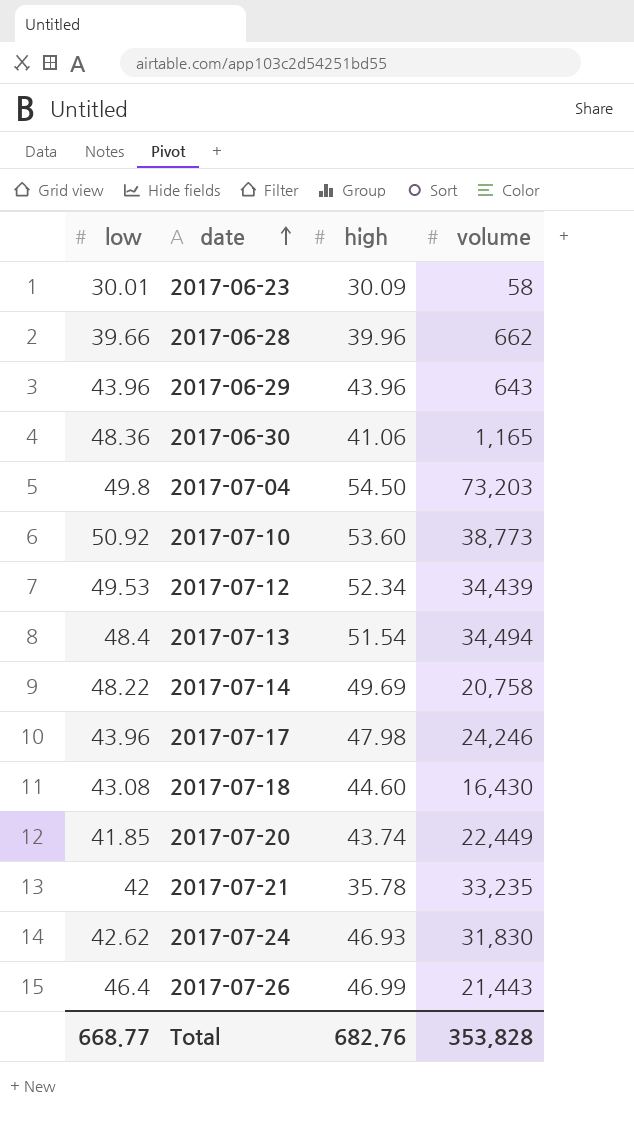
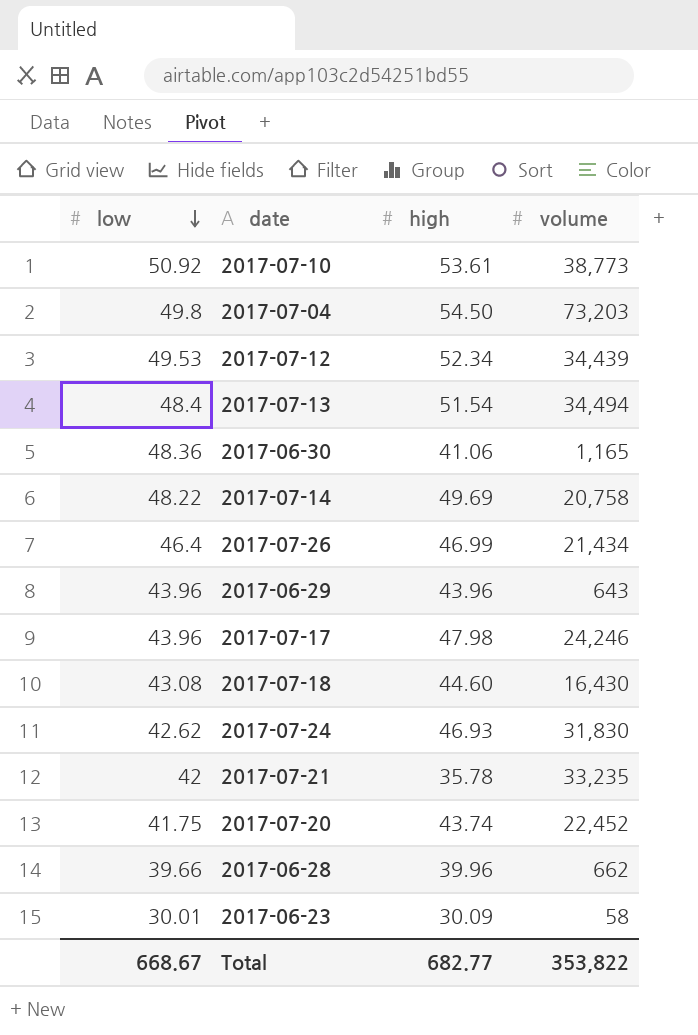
row order: date ascending -> low descending
2017-07-10 | high: 53.60 -> 53.61
2017-07-26 | volume: 21,443 -> 21,434
2017-07-20 | low: 41.85 -> 41.75
2017-07-20 | volume: 22,449 -> 22,452
Total | low: 668.77 -> 668.67
Total | high: 682.76 -> 682.77
Total | volume: 353,828 -> 353,822

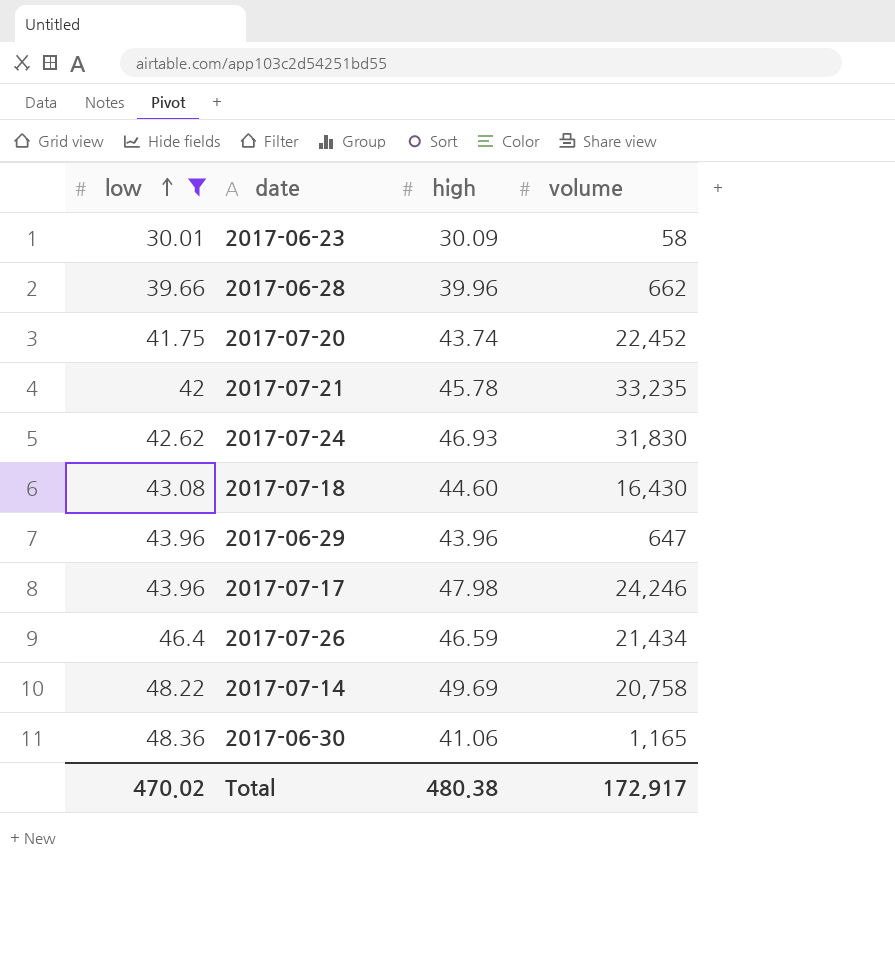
filter: none -> low <= 48.36
row order: low descending -> low ascending
2017-07-21 | high: 35.78 -> 45.78
2017-06-29 | volume: 643 -> 647
2017-07-26 | high: 46.99 -> 46.59
Total | low: 668.67 -> 470.02
Total | high: 682.77 -> 480.38
Total | volume: 353,822 -> 172,917

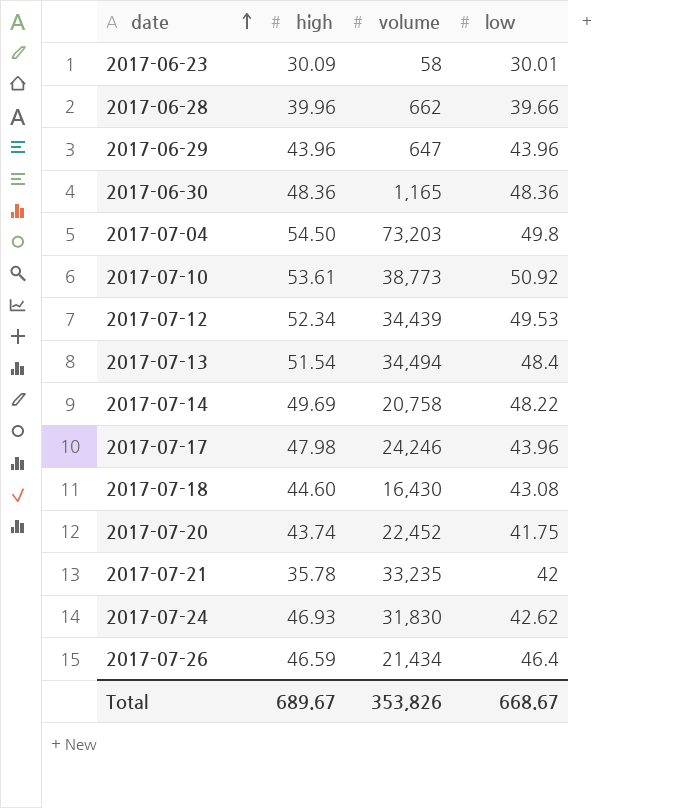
filter: low <= 48.36 -> none
row order: low ascending -> date ascending
column low | position: 1 -> 4
2017-06-30 | high: 41.06 -> 48.36
2017-07-21 | high: 45.78 -> 35.78
Total | high: 480.38 -> 689.67
Total | volume: 172,917 -> 353,826
Total | low: 470.02 -> 668.67

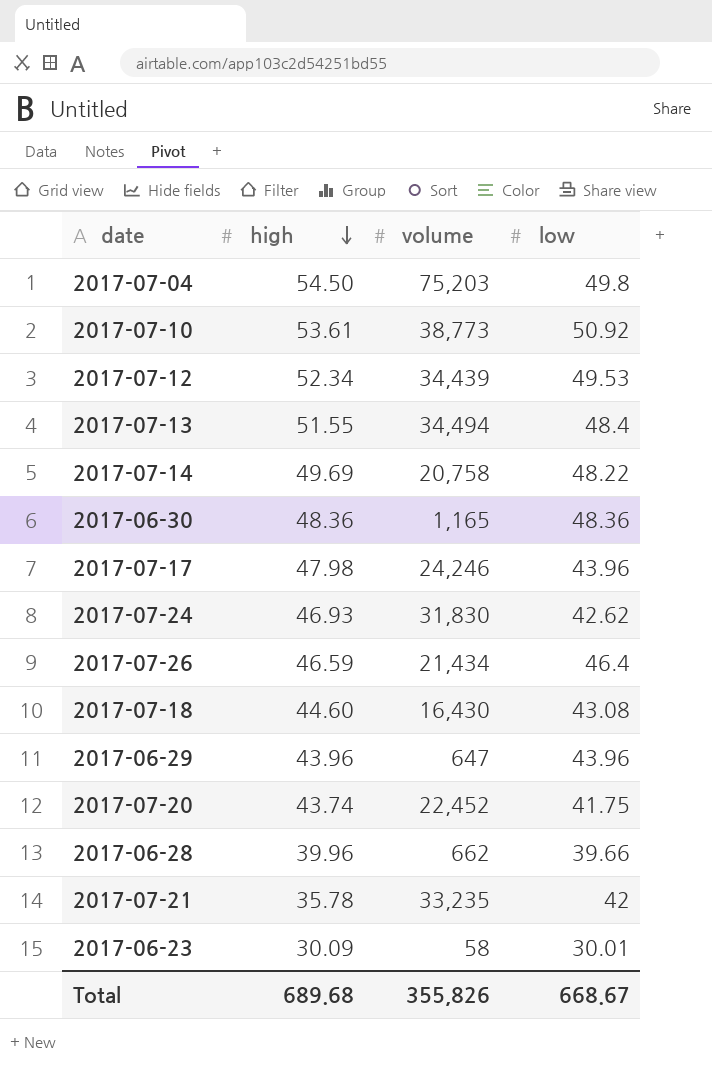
row order: date ascending -> high descending
2017-07-04 | volume: 73,203 -> 75,203
2017-07-13 | high: 51.54 -> 51.55
Total | high: 689.67 -> 689.68
Total | volume: 353,826 -> 355,826

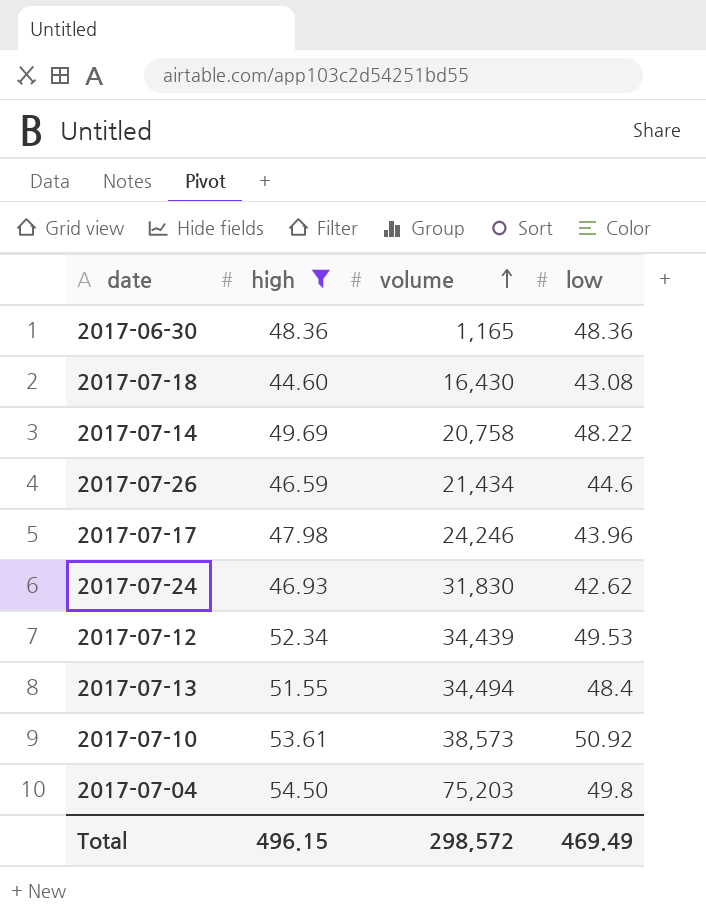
filter: none -> high >= 44.60
row order: high descending -> volume ascending
2017-07-26 | low: 46.4 -> 44.6
2017-07-10 | volume: 38,773 -> 38,573
Total | high: 689.68 -> 496.15
Total | volume: 355,826 -> 298,572
Total | low: 668.67 -> 469.49

